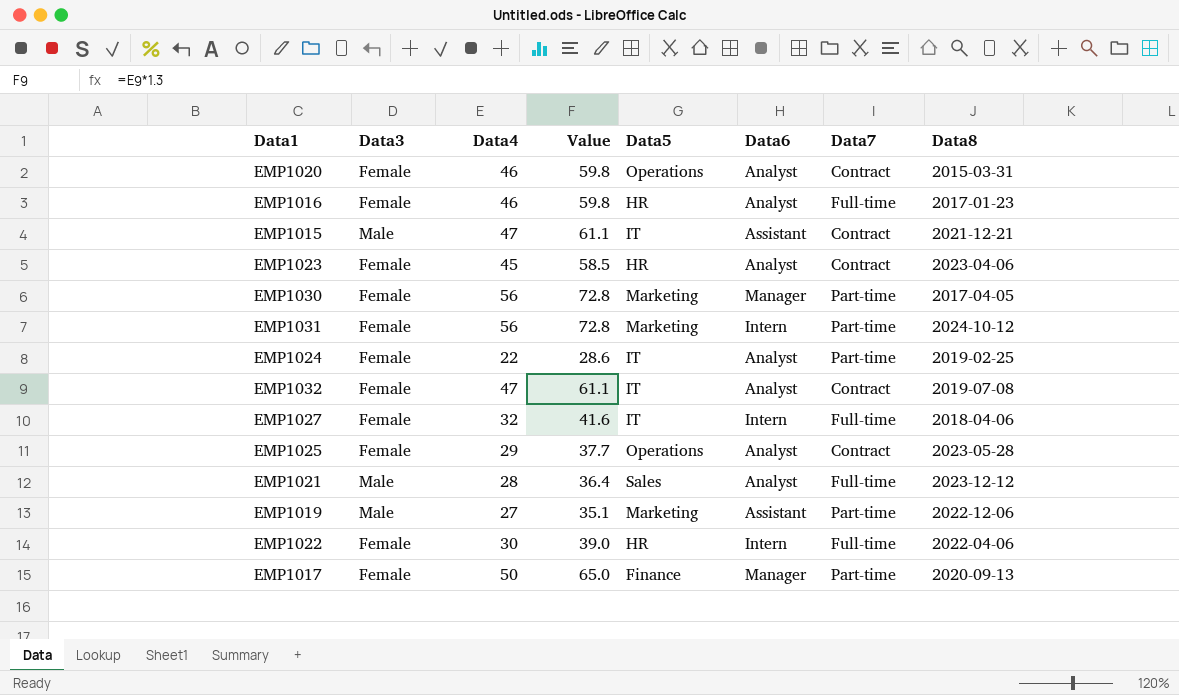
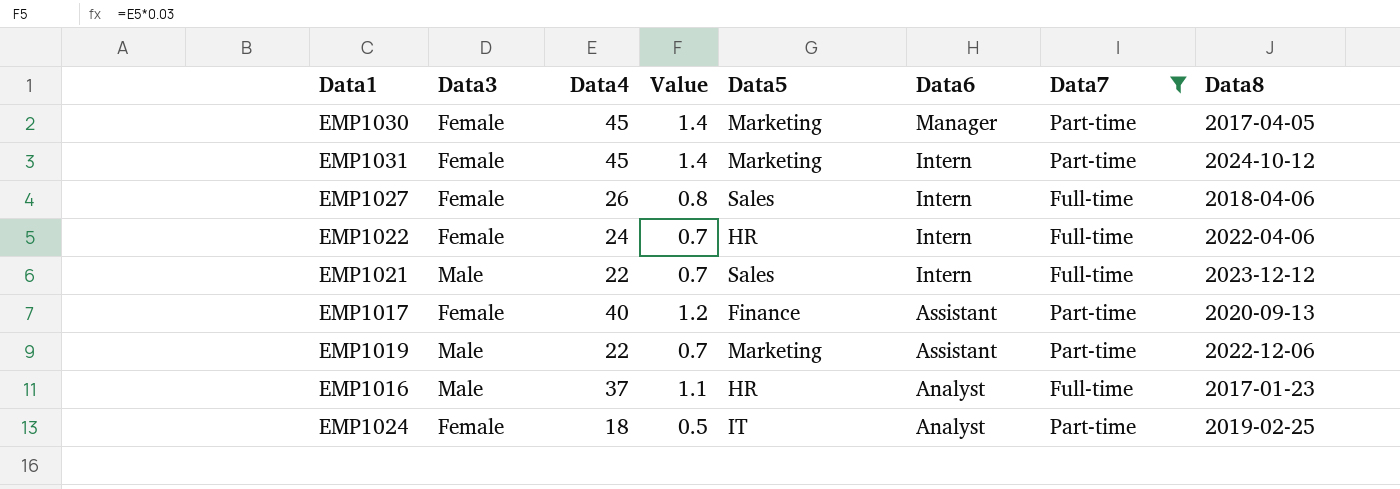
filter: none -> Data7 != Contract
row order: none -> Data6 descending
column Value | formula: [Data4] * 1.3 -> [Data4] * 0.03
EMP1030 | Data4: 56 -> 45
EMP1031 | Data4: 56 -> 45
EMP1027 | Data4: 32 -> 26
EMP1027 | Data5: IT -> Sales
EMP1022 | Data4: 30 -> 24
EMP1021 | Data4: 28 -> 22
EMP1021 | Data6: Analyst -> Intern
EMP1017 | Data4: 50 -> 40
EMP1017 | Data6: Manager -> Assistant
EMP1019 | Data4: 27 -> 22
EMP1016 | Data3: Female -> Male
EMP1016 | Data4: 46 -> 37
EMP1024 | Data4: 22 -> 18

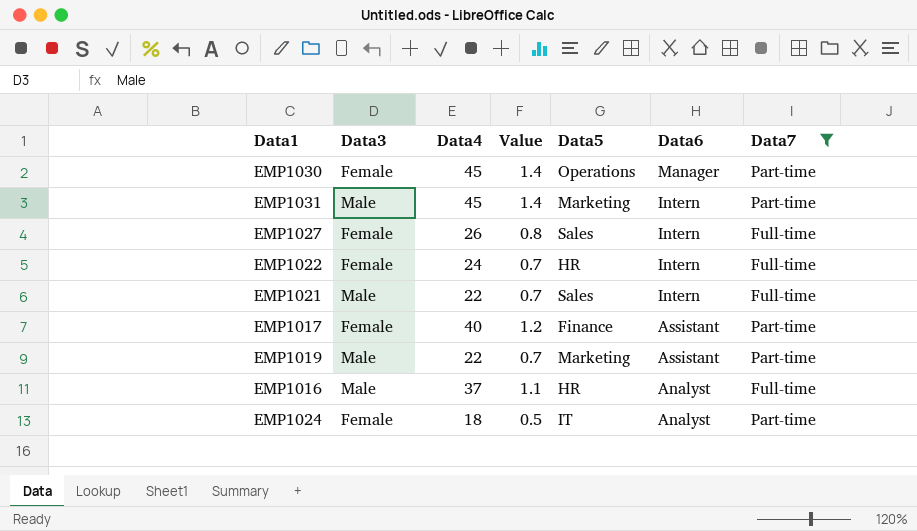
column Data8 | position: 8 -> none
EMP1030 | Data5: Marketing -> Operations
EMP1031 | Data3: Female -> Male

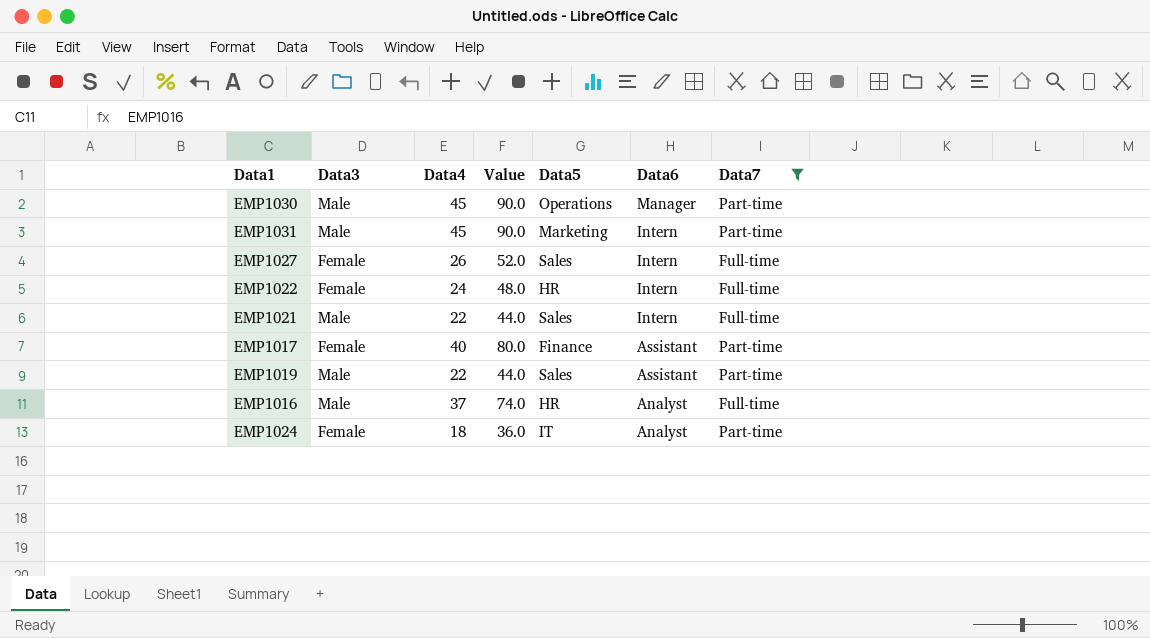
column Value | formula: [Data4] * 0.03 -> [Data4] * 2
EMP1030 | Data3: Female -> Male
EMP1019 | Data5: Marketing -> Sales

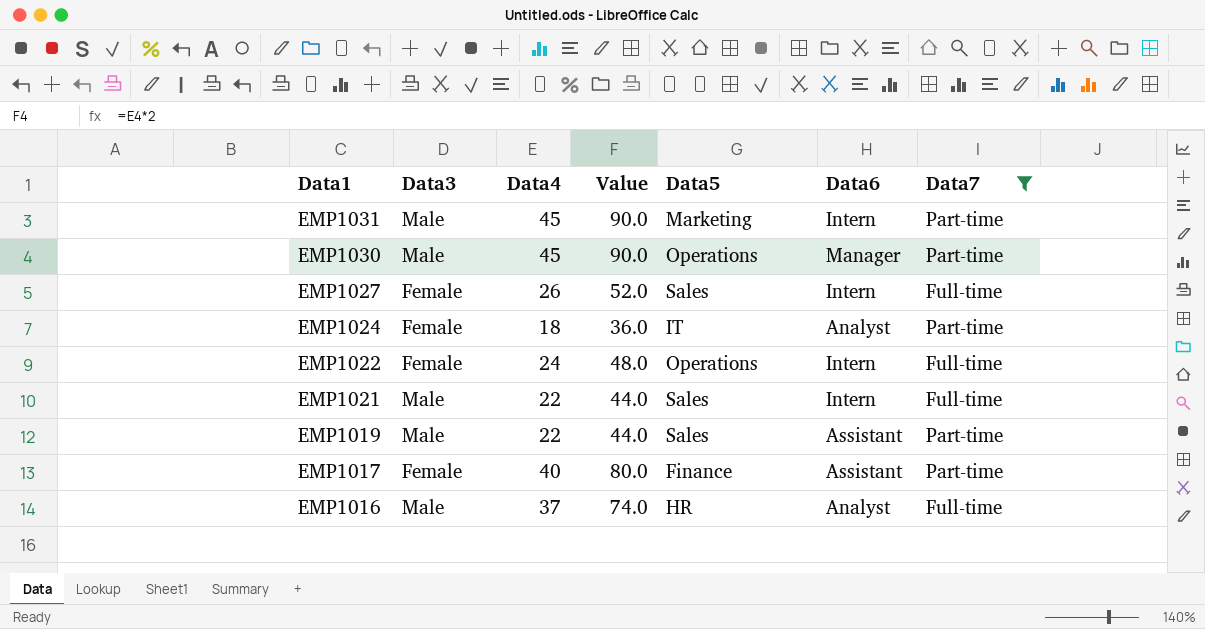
row order: Data6 descending -> Data1 descending
EMP1022 | Data5: HR -> Operations

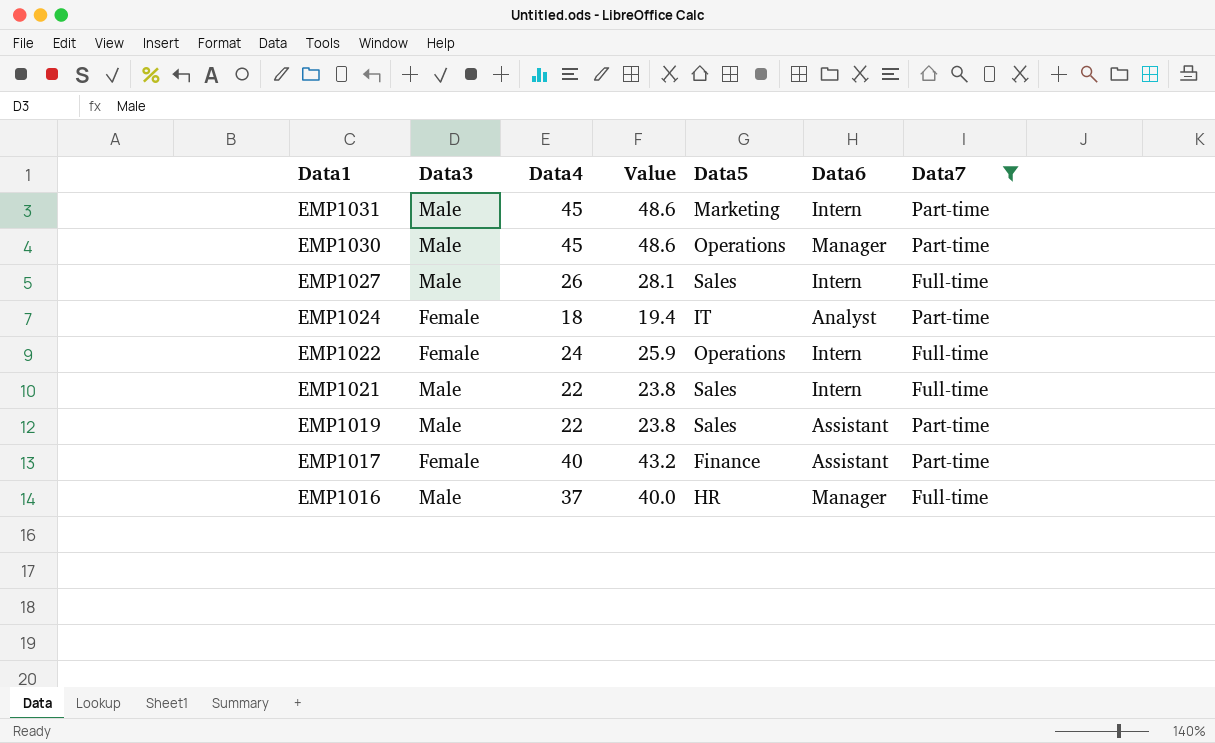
column Value | formula: [Data4] * 2 -> [Data4] * 1.08
EMP1027 | Data3: Female -> Male
EMP1016 | Data6: Analyst -> Manager

